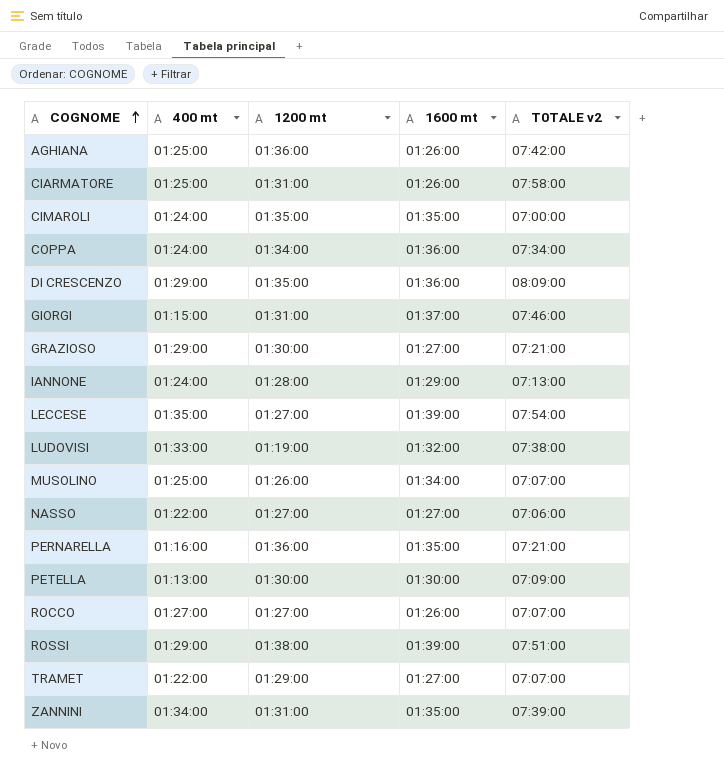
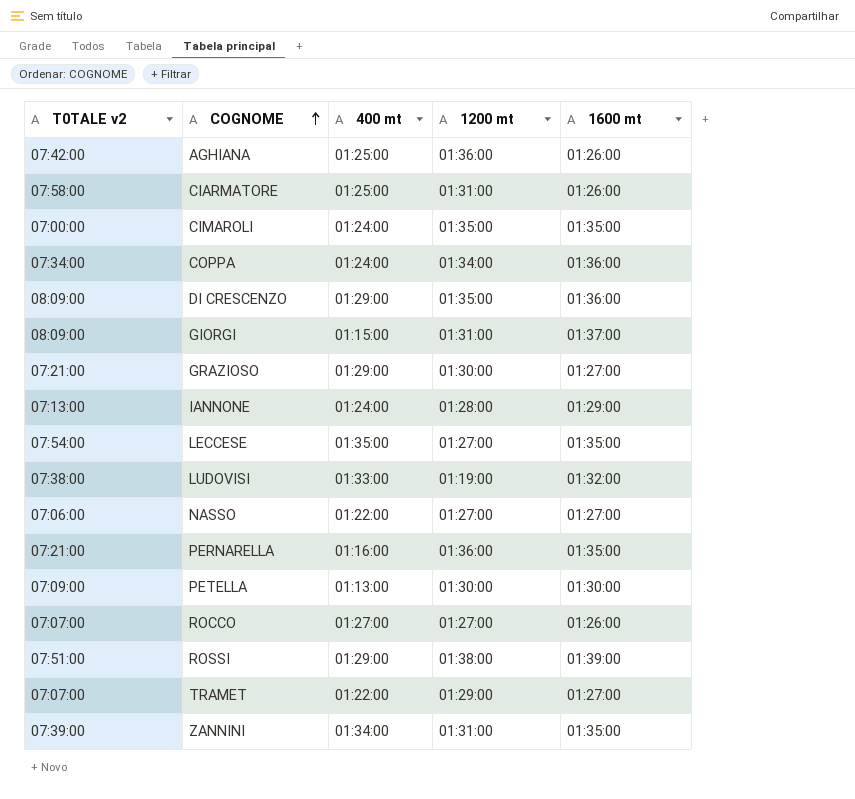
column T0TALE v2 | position: 5 -> 1
row MUSOLINO: 01:25:00 | 01:26:00 | 01:34:00 | 07:07:00 -> none
GIORGI | T0TALE v2: 07:46:00 -> 08:09:00
LECCESE | 1600 mt: 01:39:00 -> 01:35:00

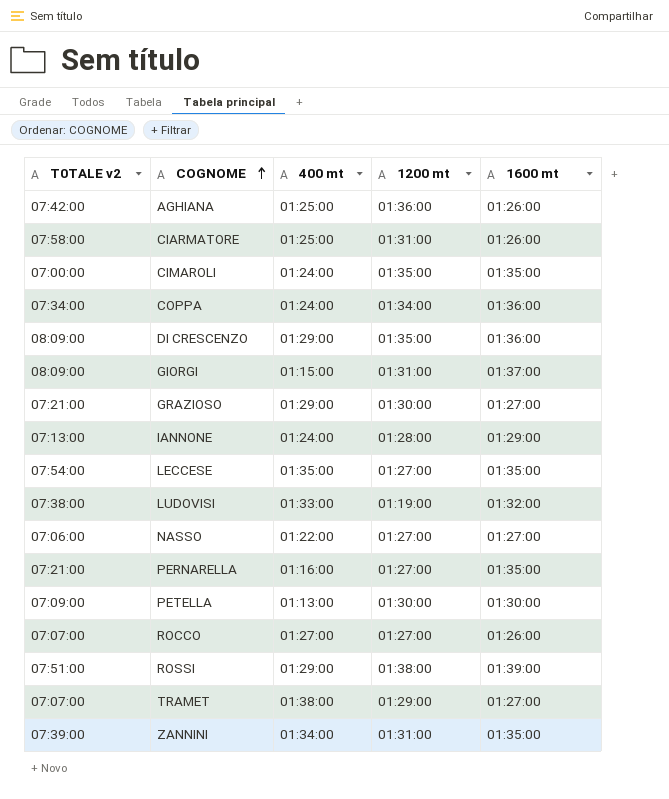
PERNARELLA | 1200 mt: 01:36:00 -> 01:27:00
TRAMET | 400 mt: 01:22:00 -> 01:38:00

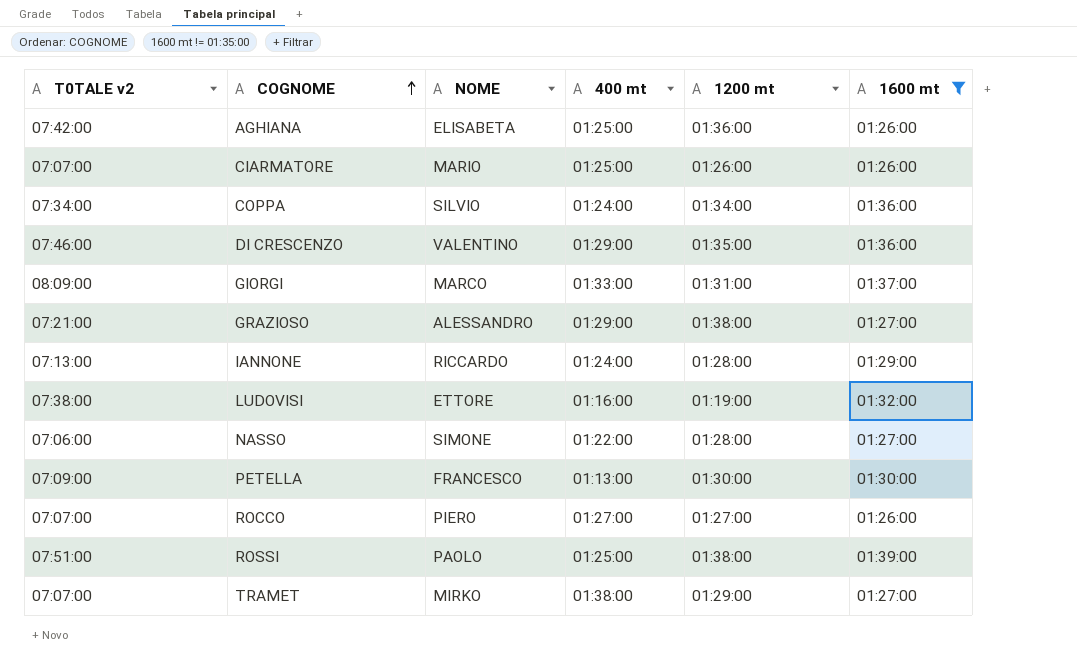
filter: none -> 1600 mt != 01:35:00
column NOME | position: none -> 3
CIARMATORE | T0TALE v2: 07:58:00 -> 07:07:00
CIARMATORE | 1200 mt: 01:31:00 -> 01:26:00
DI CRESCENZO | T0TALE v2: 08:09:00 -> 07:46:00
GIORGI | 400 mt: 01:15:00 -> 01:33:00
GRAZIOSO | 1200 mt: 01:30:00 -> 01:38:00
LUDOVISI | 400 mt: 01:33:00 -> 01:16:00
NASSO | 1200 mt: 01:27:00 -> 01:28:00
ROSSI | 400 mt: 01:29:00 -> 01:25:00

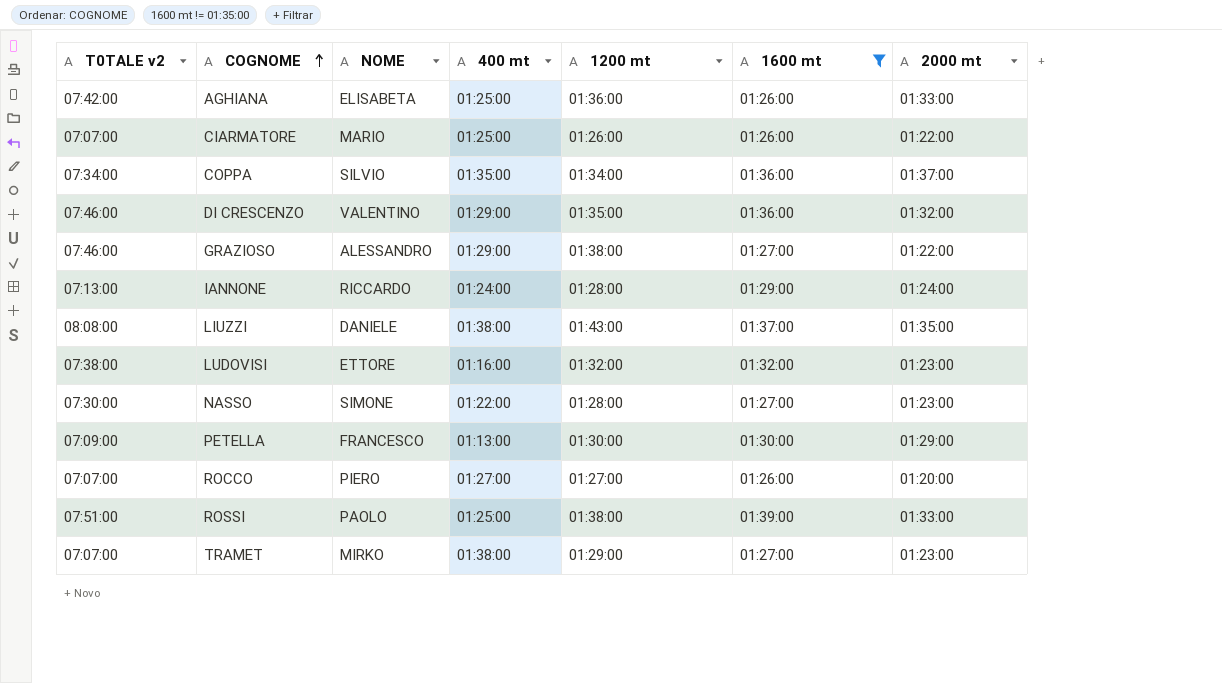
column 2000 mt | position: none -> 7
row GIORGI: 08:09:00 | MARCO | 01:33:00 | 01:31:00 | 01:37:00 -> none
COPPA | 400 mt: 01:24:00 -> 01:35:00
GRAZIOSO | T0TALE v2: 07:21:00 -> 07:46:00
row LIUZZI: none -> 08:08:00 | DANIELE | 01:38:00 | 01:43:00 | 01:37:00 | 01:35:00
LUDOVISI | 1200 mt: 01:19:00 -> 01:32:00
NASSO | T0TALE v2: 07:06:00 -> 07:30:00

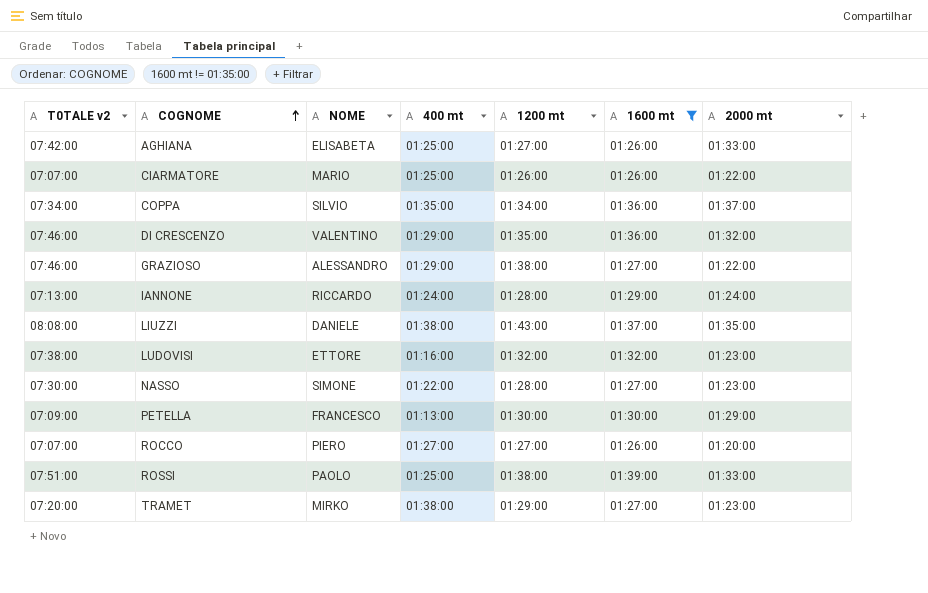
AGHIANA | 1200 mt: 01:36:00 -> 01:27:00
TRAMET | T0TALE v2: 07:07:00 -> 07:20:00

